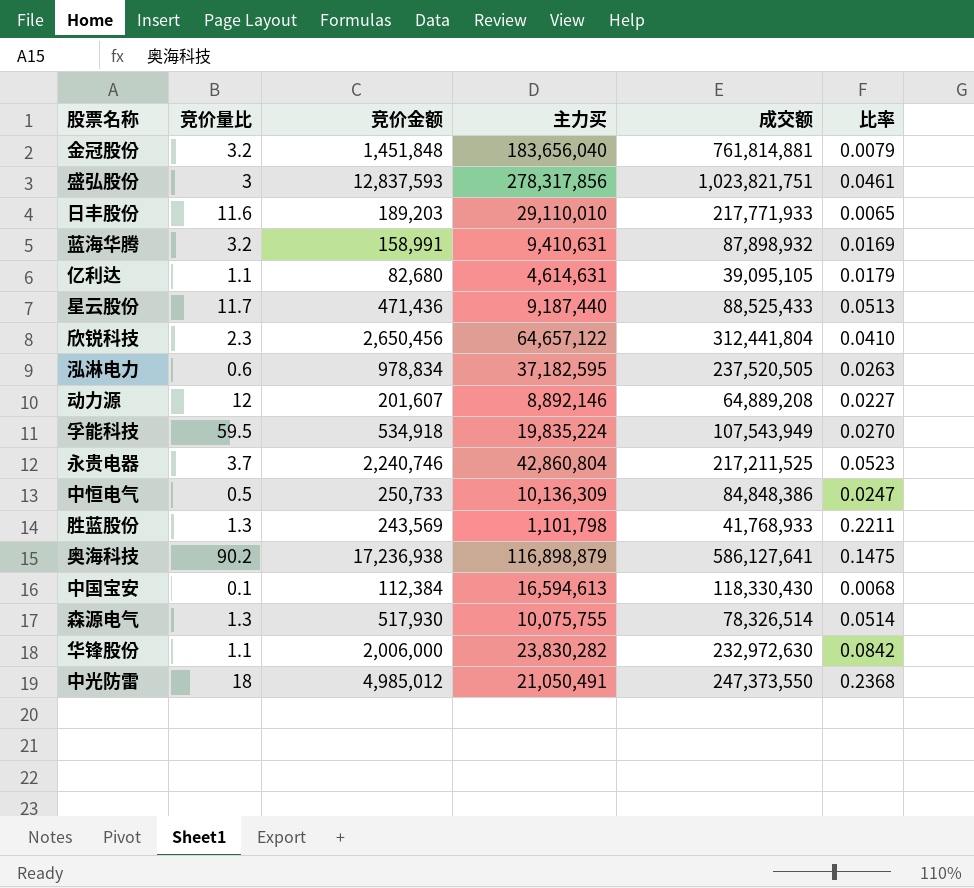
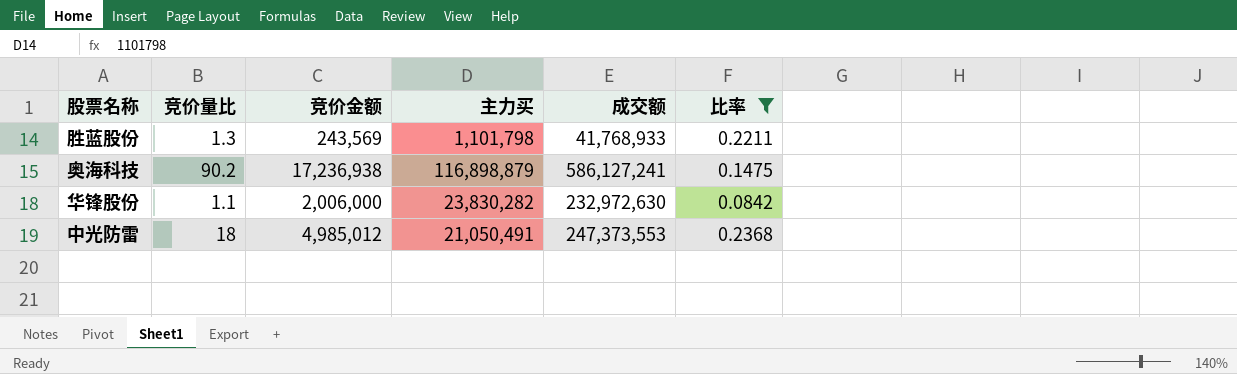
filter: none -> 比率 >= 0.0842
奥海科技 | 成交额: 586,127,641 -> 586,127,241
中光防雷 | 成交额: 247,373,550 -> 247,373,553

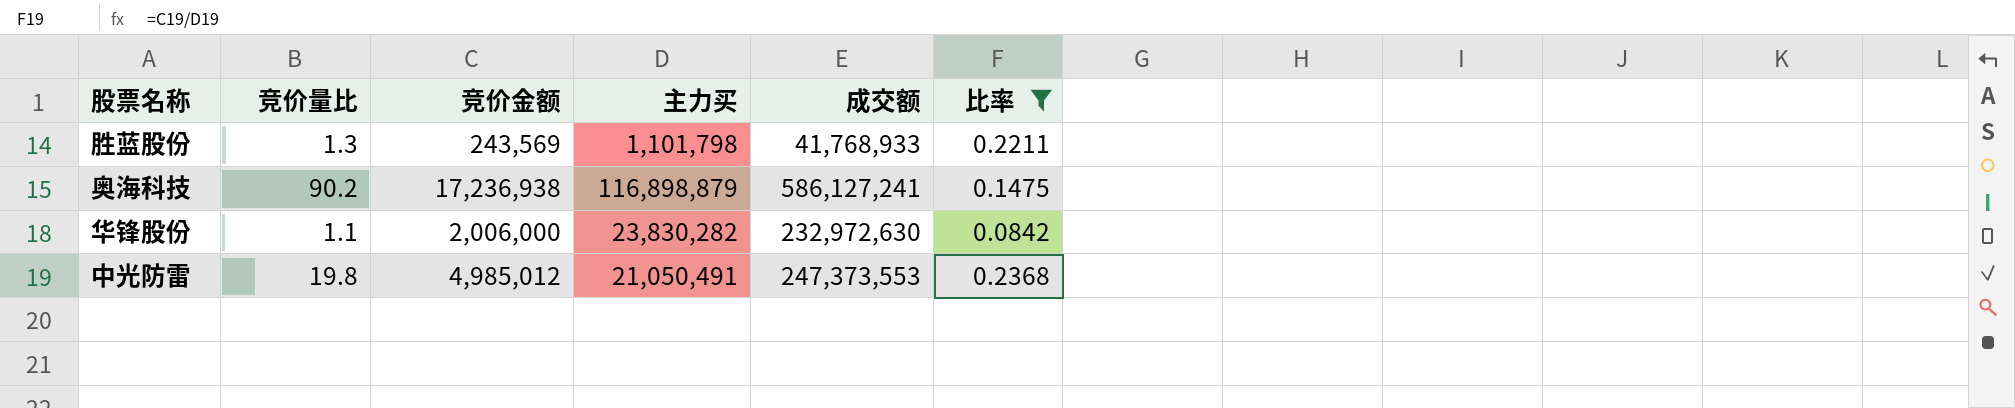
中光防雷 | 竞价量比: 18 -> 19.8

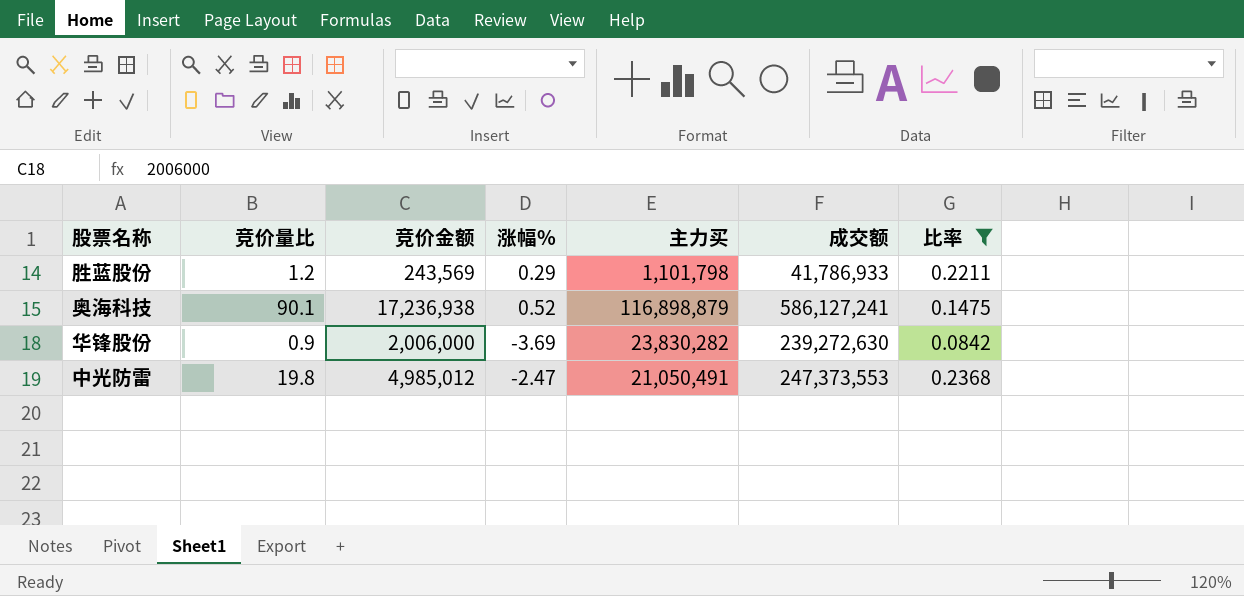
column 涨幅% | position: none -> 4
胜蓝股份 | 竞价量比: 1.3 -> 1.2
胜蓝股份 | 成交额: 41,768,933 -> 41,786,933
奥海科技 | 竞价量比: 90.2 -> 90.1
华锋股份 | 竞价量比: 1.1 -> 0.9
华锋股份 | 成交额: 232,972,630 -> 239,272,630

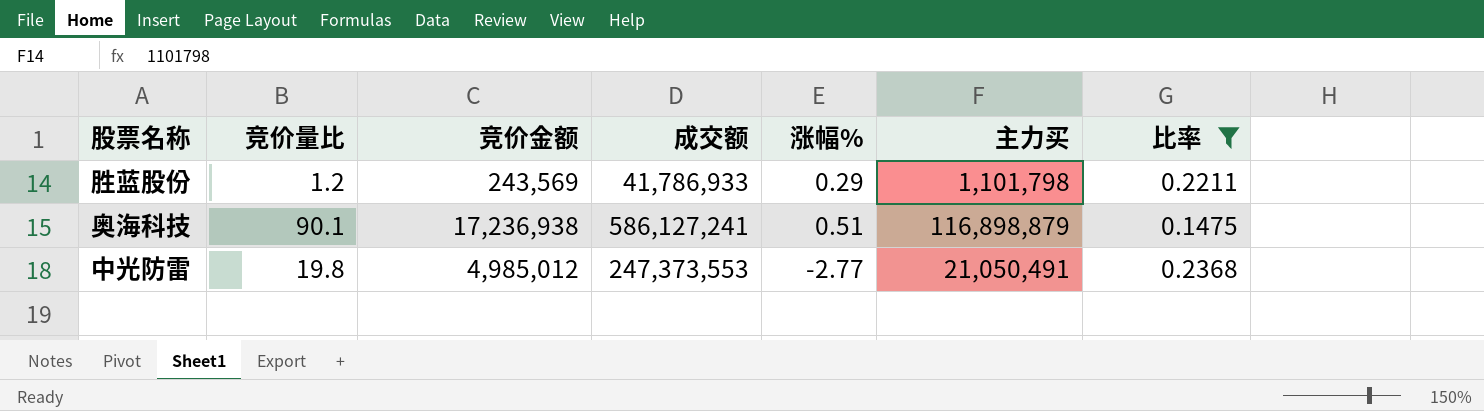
column 成交额 | position: 6 -> 4
row 华锋股份: 0.9 | 2,006,000 | -3.69 | 23,830,282 | 239,272,630 | 0.0842 -> none
奥海科技 | 涨幅%: 0.52 -> 0.51
中光防雷 | 涨幅%: -2.47 -> -2.77

